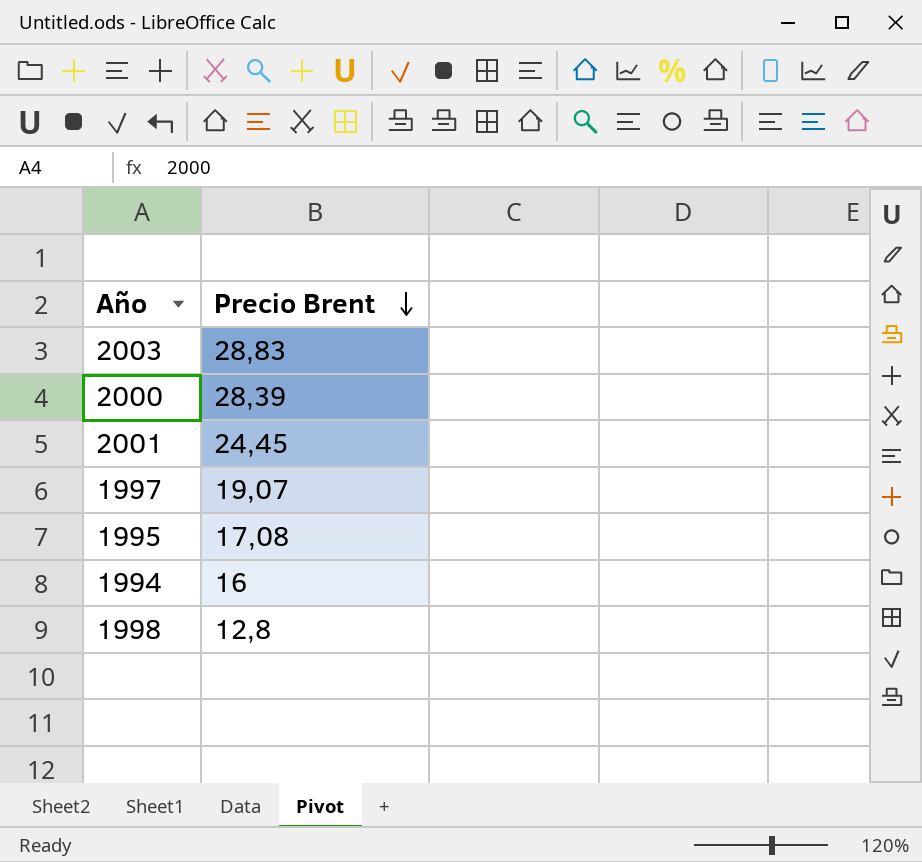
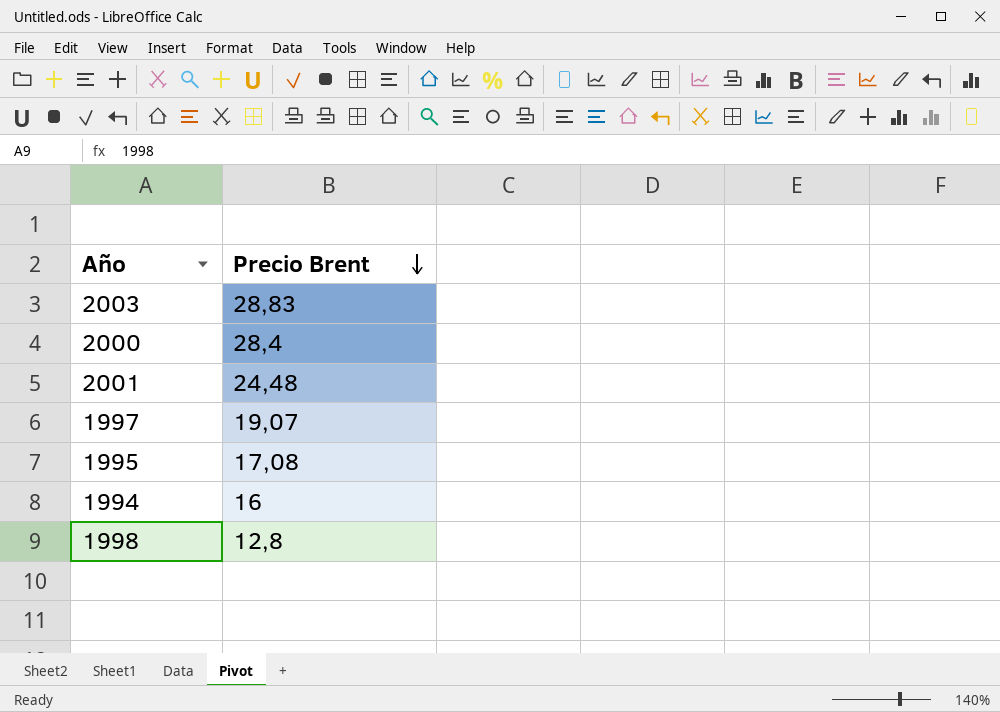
2000 | Precio Brent: 28,39 -> 28,4
2001 | Precio Brent: 24,45 -> 24,48

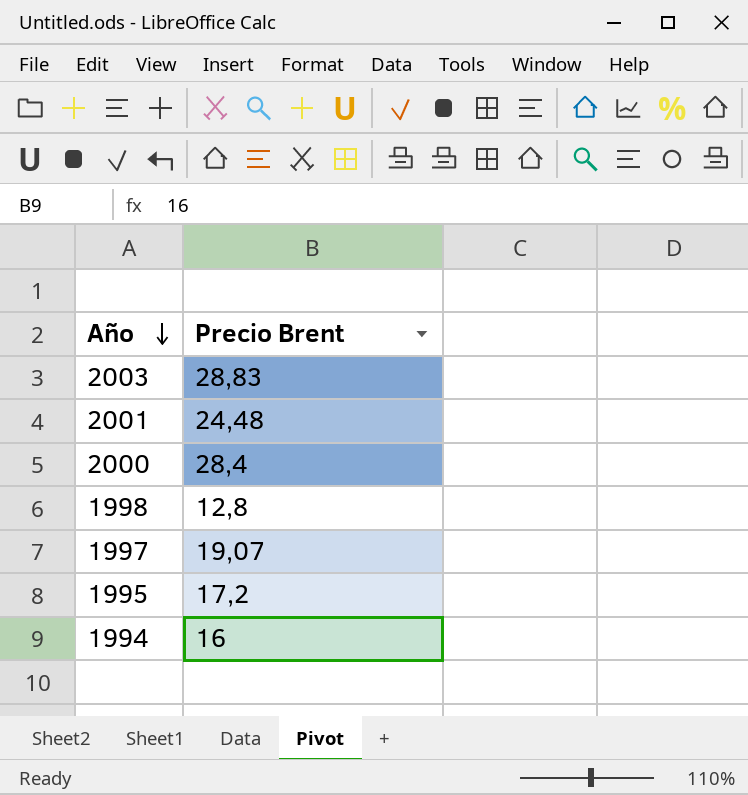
row order: Precio Brent descending -> Año descending
1995 | Precio Brent: 17,08 -> 17,2

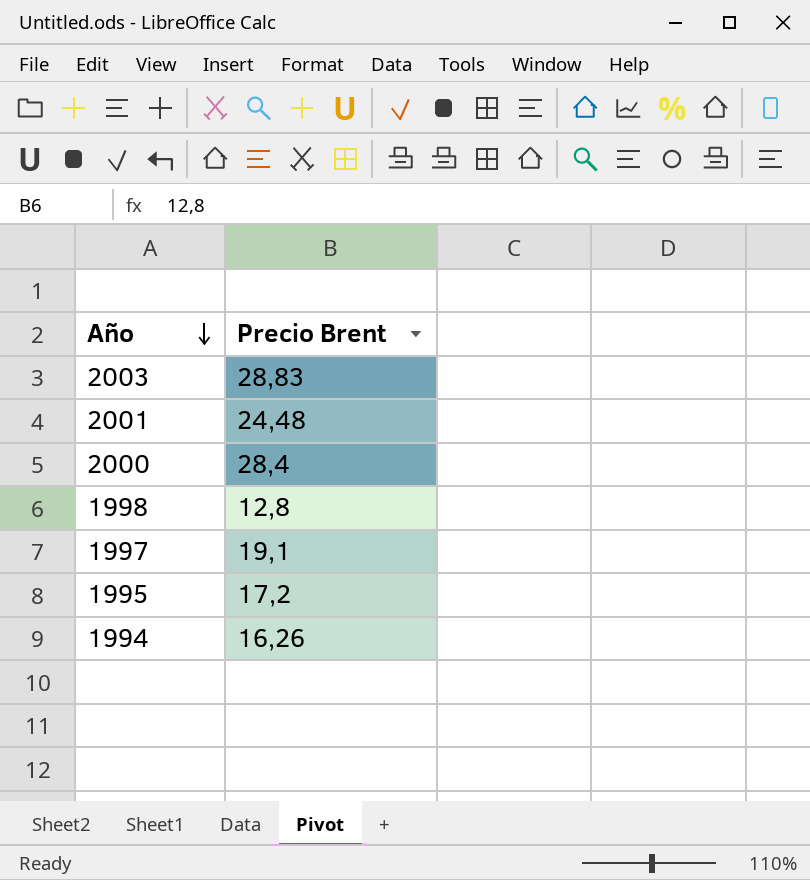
1997 | Precio Brent: 19,07 -> 19,1
1994 | Precio Brent: 16 -> 16,26

